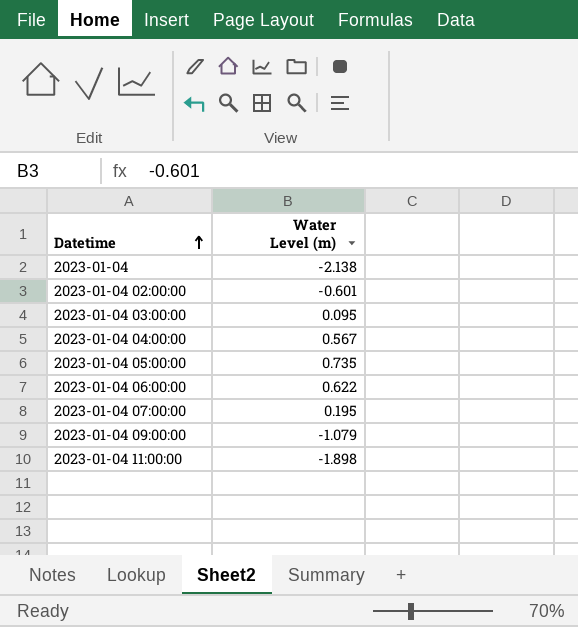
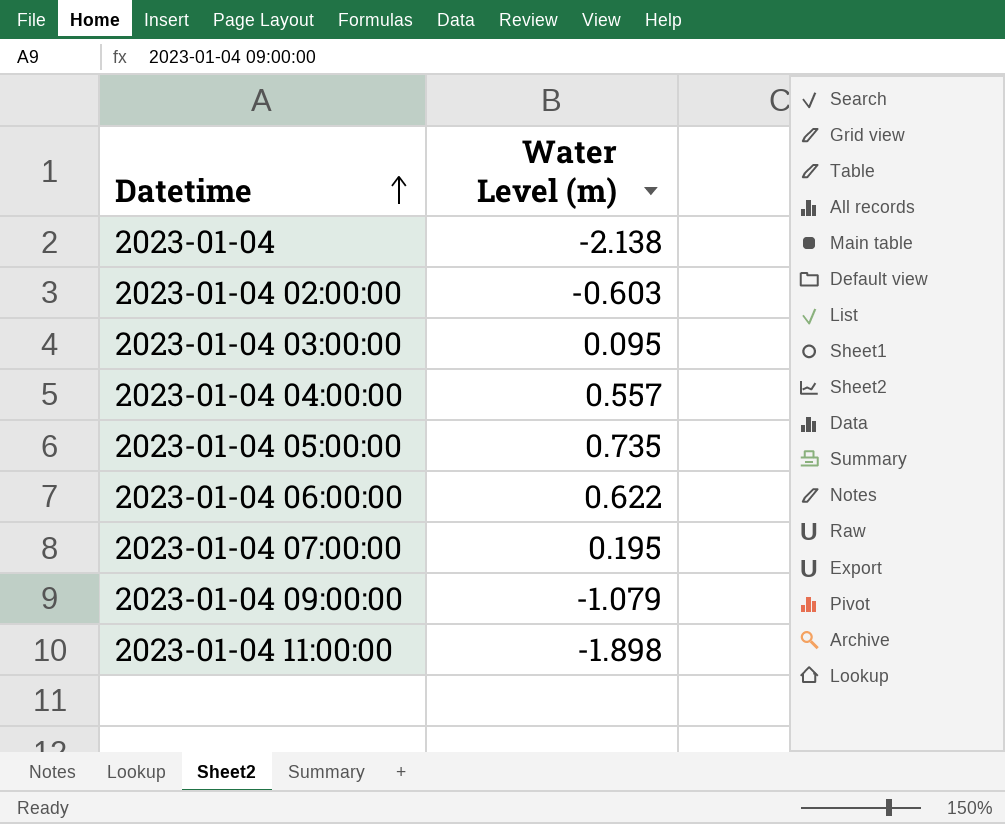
2023-01-04 02:00:00 | Water Level (m): -0.601 -> -0.603
2023-01-04 04:00:00 | Water Level (m): 0.567 -> 0.557

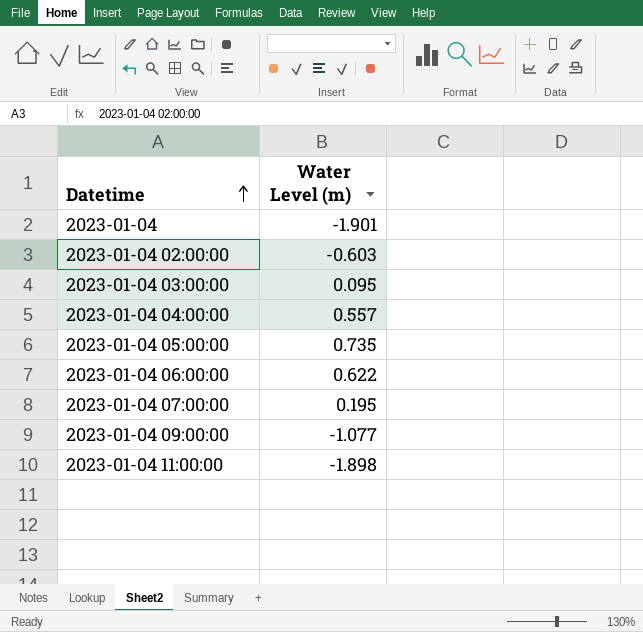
2023-01-04 | Water Level (m): -2.138 -> -1.901
2023-01-04 09:00:00 | Water Level (m): -1.079 -> -1.077

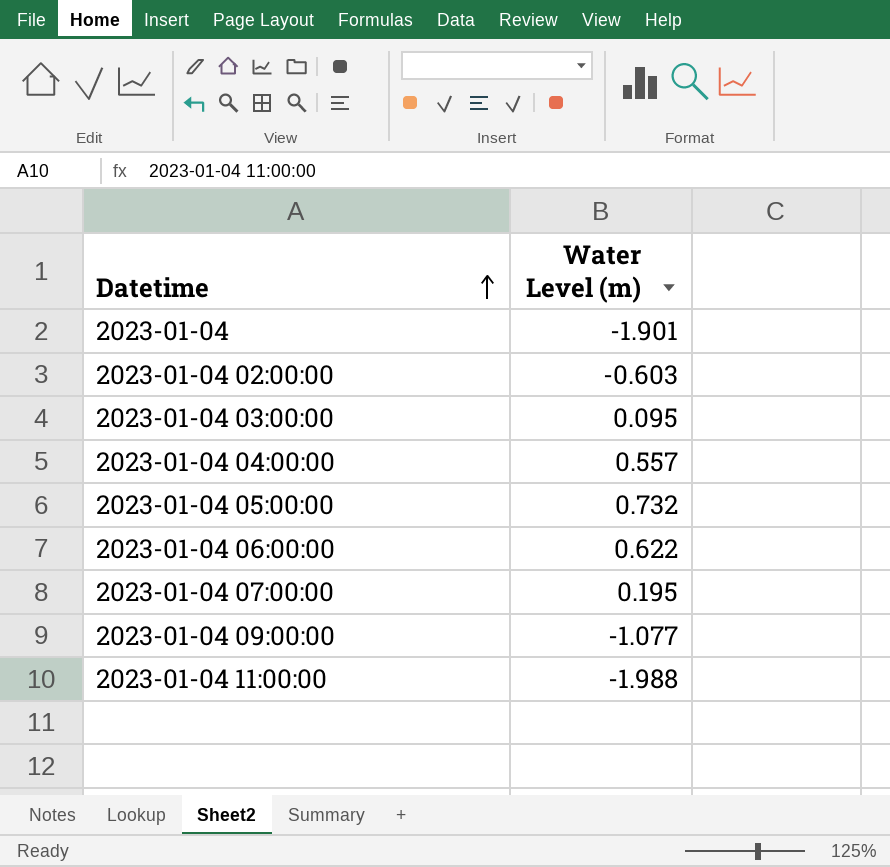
2023-01-04 05:00:00 | Water Level (m): 0.735 -> 0.732
2023-01-04 11:00:00 | Water Level (m): -1.898 -> -1.988

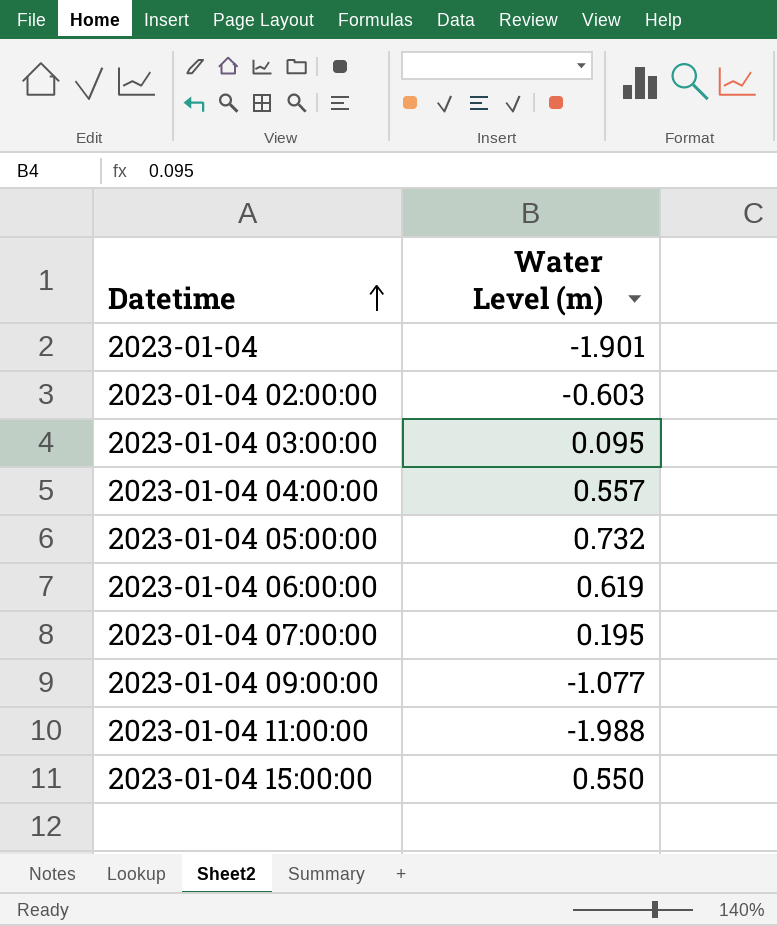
2023-01-04 06:00:00 | Water Level (m): 0.622 -> 0.619
row 2023-01-04 15:00:00: none -> 0.550

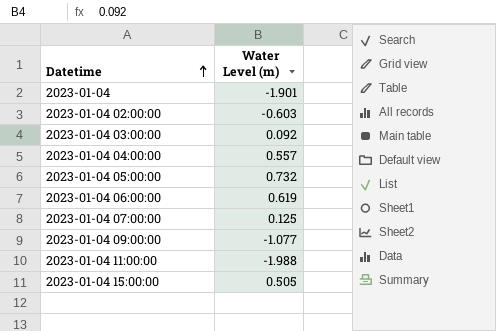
2023-01-04 03:00:00 | Water Level (m): 0.095 -> 0.092
2023-01-04 07:00:00 | Water Level (m): 0.195 -> 0.125
2023-01-04 15:00:00 | Water Level (m): 0.550 -> 0.505

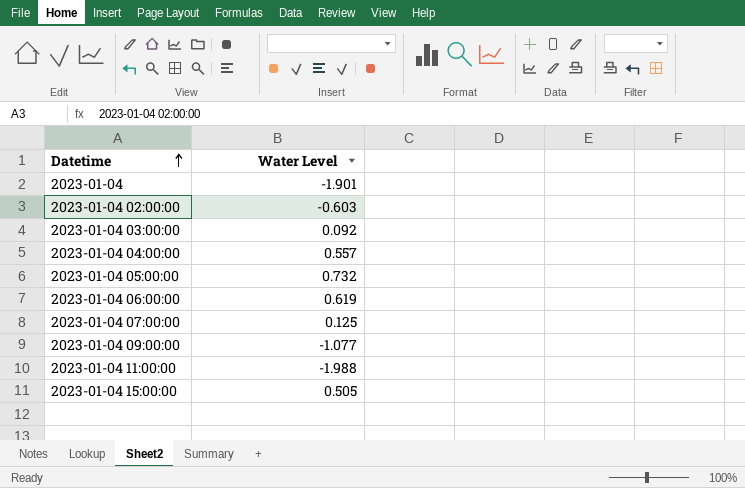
column name: Water Level (m) -> Water Level

